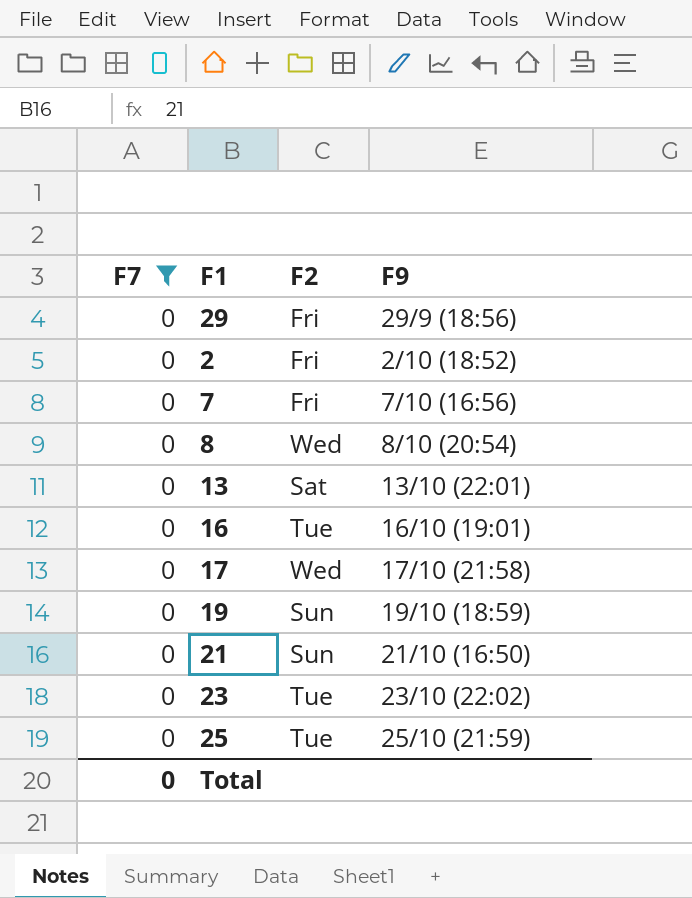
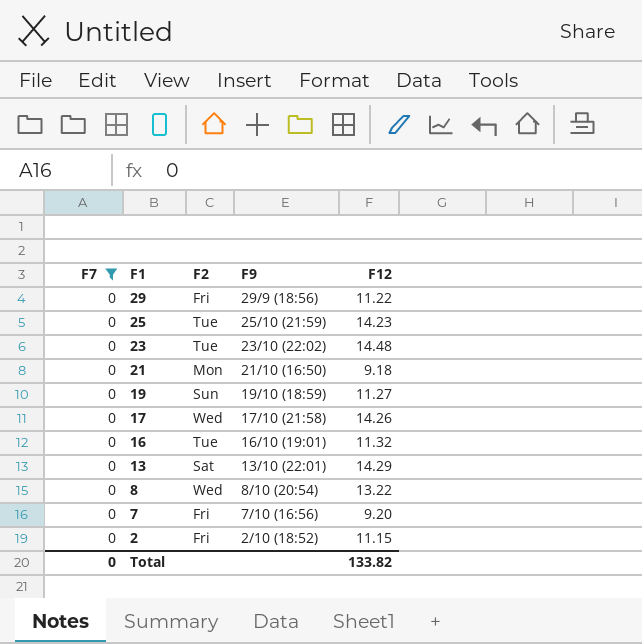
row order: none -> F1 descending
column F12 | position: none -> 5
21 | F2: Sun -> Mon

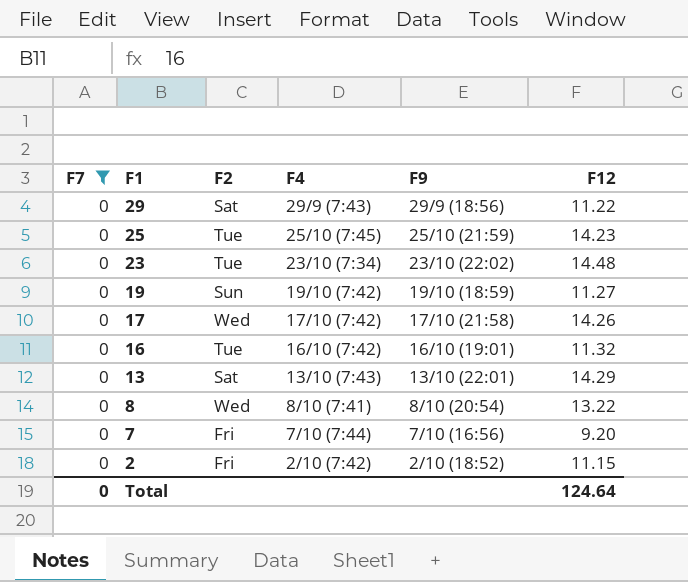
column F4 | position: none -> 4
row 21: 0 | Mon | 21/10 (16:50) | 9.18 -> none
29 | F2: Fri -> Sat
Total | F12: 133.82 -> 124.64

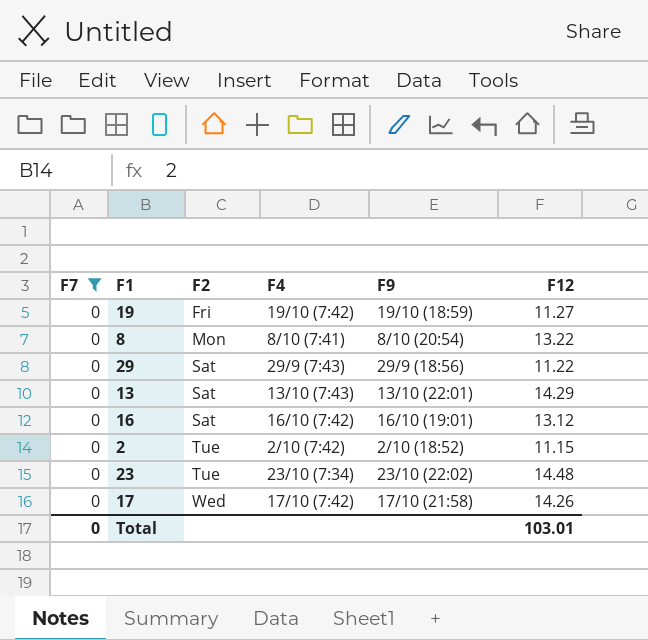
row order: F1 descending -> F2 ascending
row 25: 0 | Tue | 25/10 (7:45) | 25/10 (21:59) | 14.23 -> none
row 7: 0 | Fri | 7/10 (7:44) | 7/10 (16:56) | 9.20 -> none
19 | F2: Sun -> Fri
8 | F2: Wed -> Mon
16 | F2: Tue -> Sat
16 | F12: 11.32 -> 13.12
2 | F2: Fri -> Tue
Total | F12: 124.64 -> 103.01

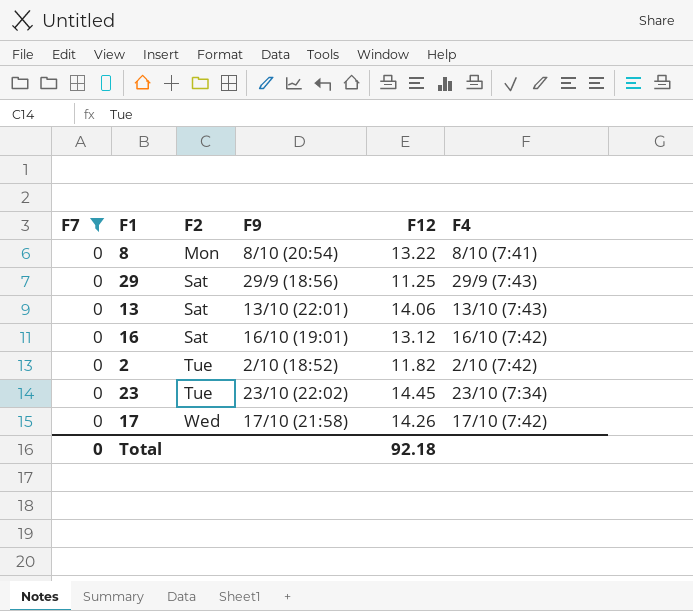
column F4 | position: 4 -> 6
row 19: 0 | Fri | 19/10 (7:42) | 19/10 (18:59) | 11.27 -> none
29 | F12: 11.22 -> 11.25
13 | F12: 14.29 -> 14.06
2 | F12: 11.15 -> 11.82
23 | F12: 14.48 -> 14.45
Total | F12: 103.01 -> 92.18

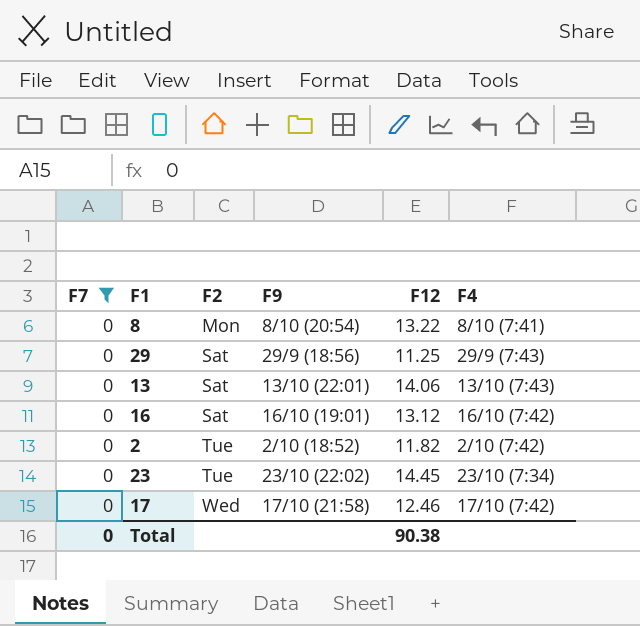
17 | F12: 14.26 -> 12.46
Total | F12: 92.18 -> 90.38

